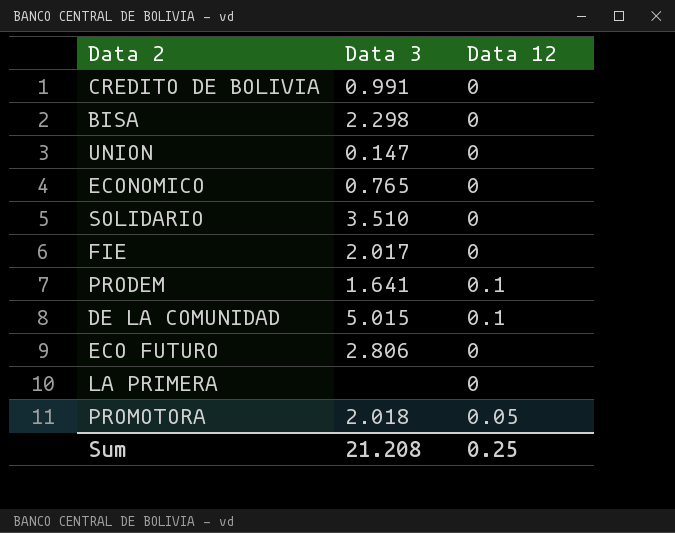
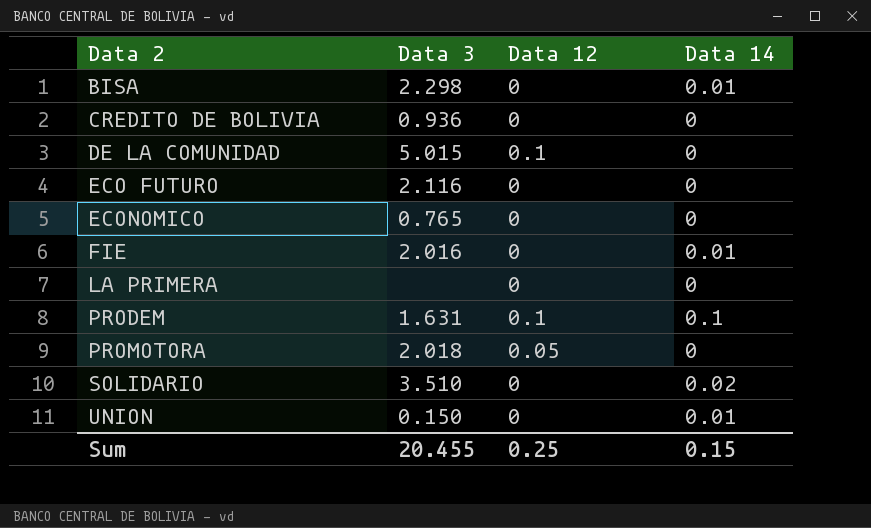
row order: none -> Data 2 ascending
column Data 14 | position: none -> 4
CREDITO DE BOLIVIA | Data 3: 0.991 -> 0.936
ECO FUTURO | Data 3: 2.806 -> 2.116
FIE | Data 3: 2.017 -> 2.016
PRODEM | Data 3: 1.641 -> 1.631
UNION | Data 3: 0.147 -> 0.150
Sum | Data 3: 21.208 -> 20.455

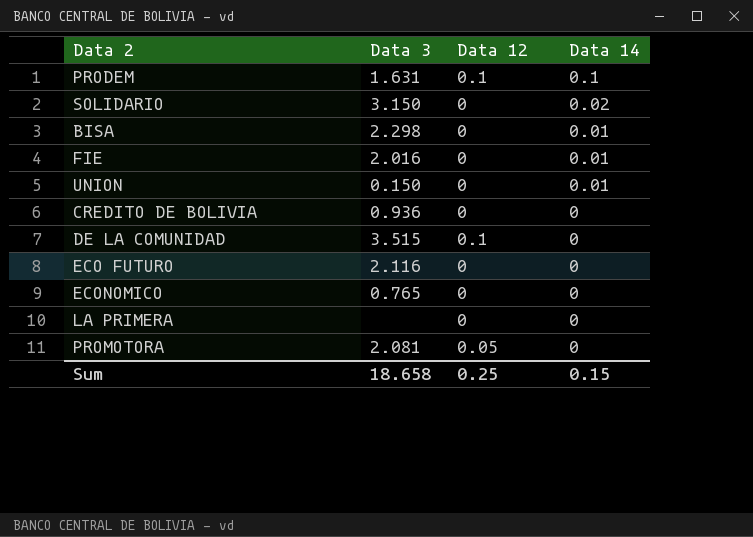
row order: Data 2 ascending -> Data 14 descending
SOLIDARIO | Data 3: 3.510 -> 3.150
DE LA COMUNIDAD | Data 3: 5.015 -> 3.515
PROMOTORA | Data 3: 2.018 -> 2.081
Sum | Data 3: 20.455 -> 18.658

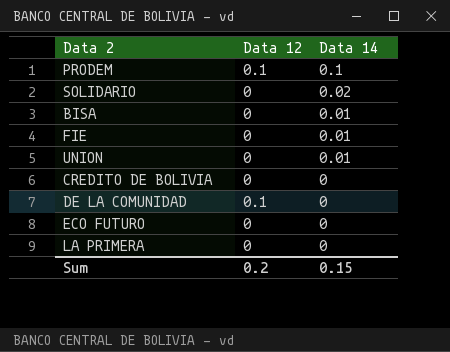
column Data 3 | position: 2 -> none
row ECONOMICO: 0.765 | 0 | 0 -> none
row PROMOTORA: 2.081 | 0.05 | 0 -> none
Sum | Data 12: 0.25 -> 0.2

